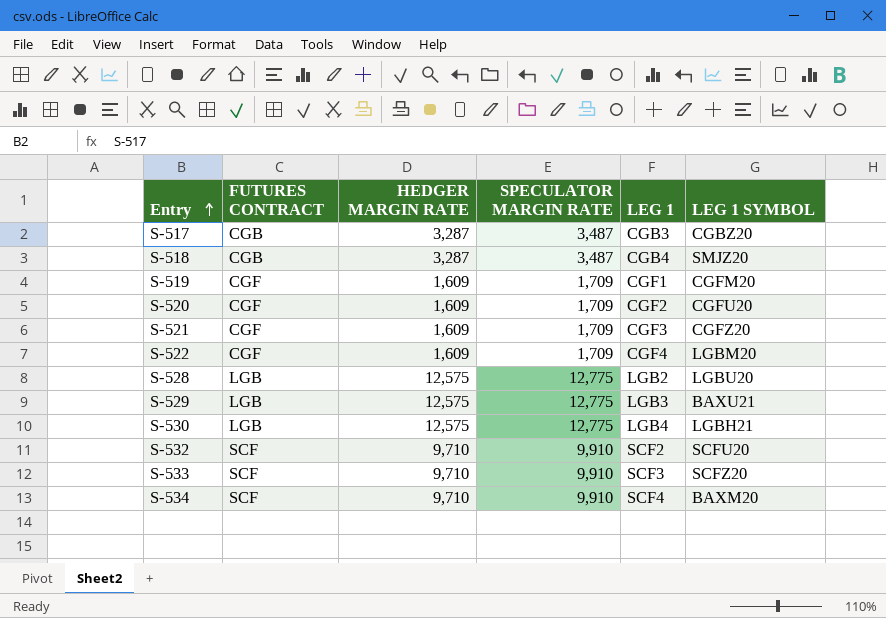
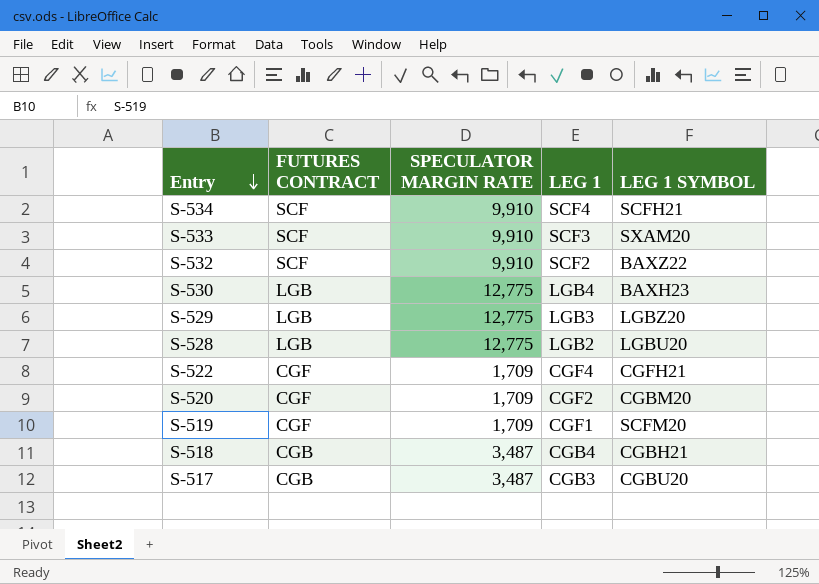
row order: Entry ascending -> Entry descending
column HEDGER MARGIN RATE | position: 3 -> none
row S-521: CGF | 1,609 | 1,709 | CGF3 | CGFZ20 -> none
S-534 | LEG 1 SYMBOL: BAXM20 -> SCFH21
S-533 | LEG 1 SYMBOL: SCFZ20 -> SXAM20
S-532 | LEG 1 SYMBOL: SCFU20 -> BAXZ22
S-530 | LEG 1 SYMBOL: LGBH21 -> BAXH23
S-529 | LEG 1 SYMBOL: BAXU21 -> LGBZ20
S-522 | LEG 1 SYMBOL: LGBM20 -> CGFH21
S-520 | LEG 1 SYMBOL: CGFU20 -> CGBM20
S-519 | LEG 1 SYMBOL: CGFM20 -> SCFM20
S-518 | LEG 1 SYMBOL: SMJZ20 -> CGBH21
S-517 | LEG 1 SYMBOL: CGBZ20 -> CGBU20

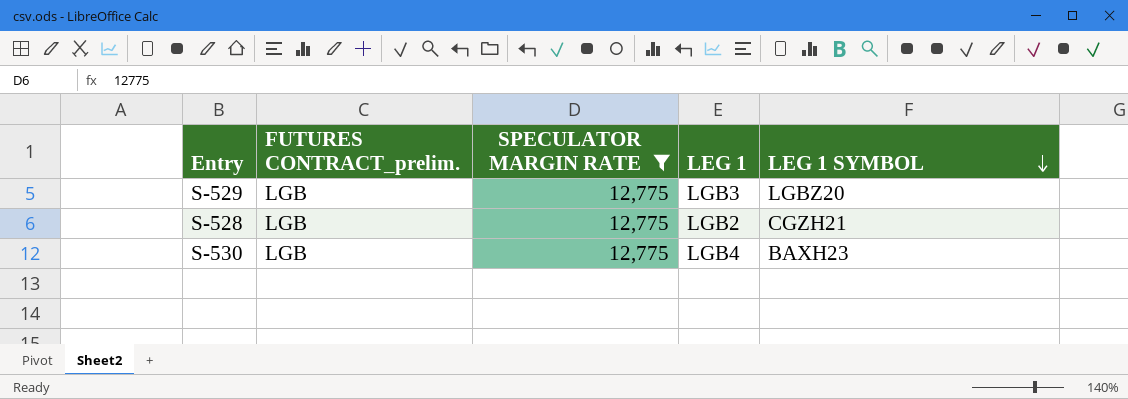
filter: none -> SPECULATOR MARGIN RATE = 12,775
row order: Entry descending -> LEG 1 SYMBOL descending
column name: FUTURES CONTRACT -> FUTURES CONTRACT_prelim.
S-528 | LEG 1 SYMBOL: LGBU20 -> CGZH21

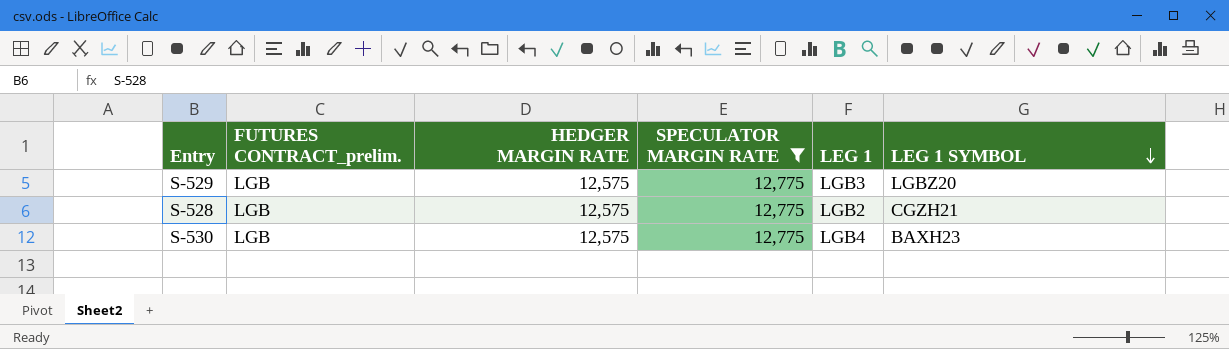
column HEDGER MARGIN RATE | position: none -> 3

